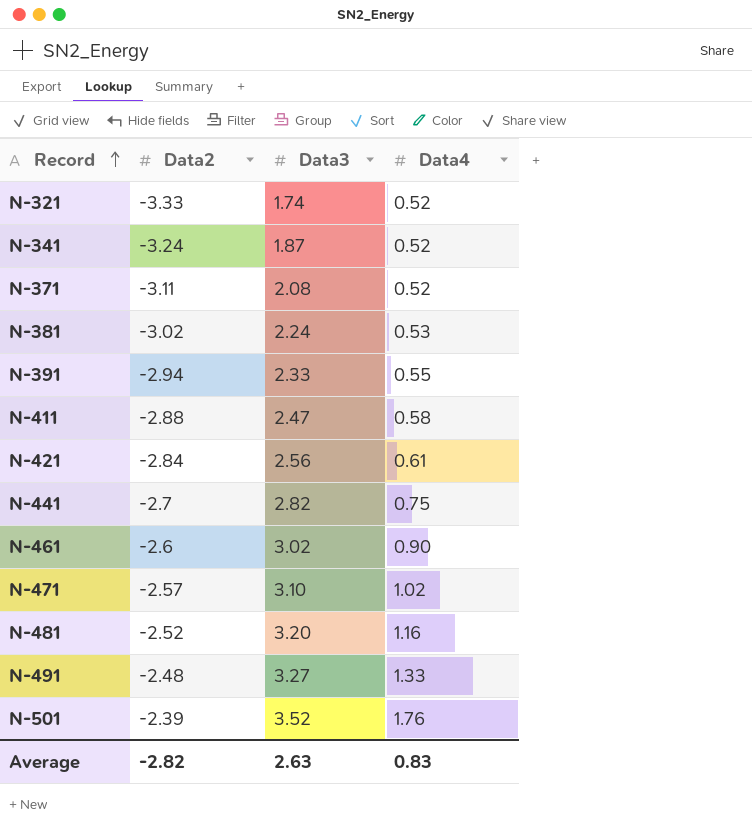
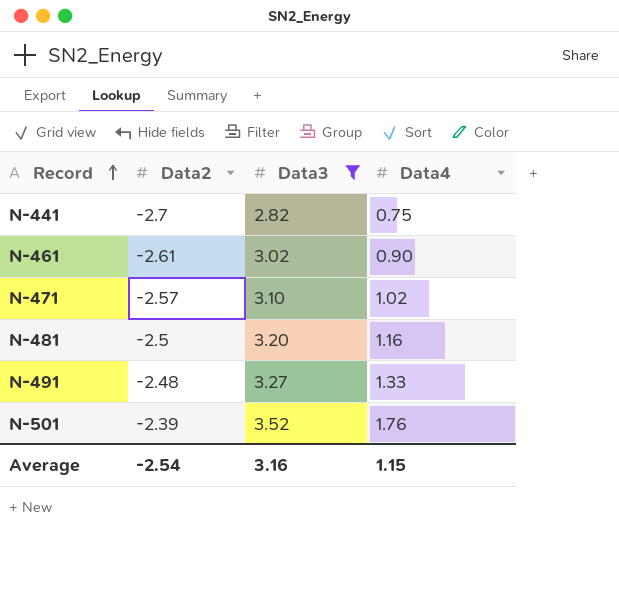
filter: none -> Data3 >= 2.82
N-461 | Data2: -2.6 -> -2.61
N-481 | Data2: -2.52 -> -2.5
Average | Data2: -2.82 -> -2.54
Average | Data3: 2.63 -> 3.16
Average | Data4: 0.83 -> 1.15

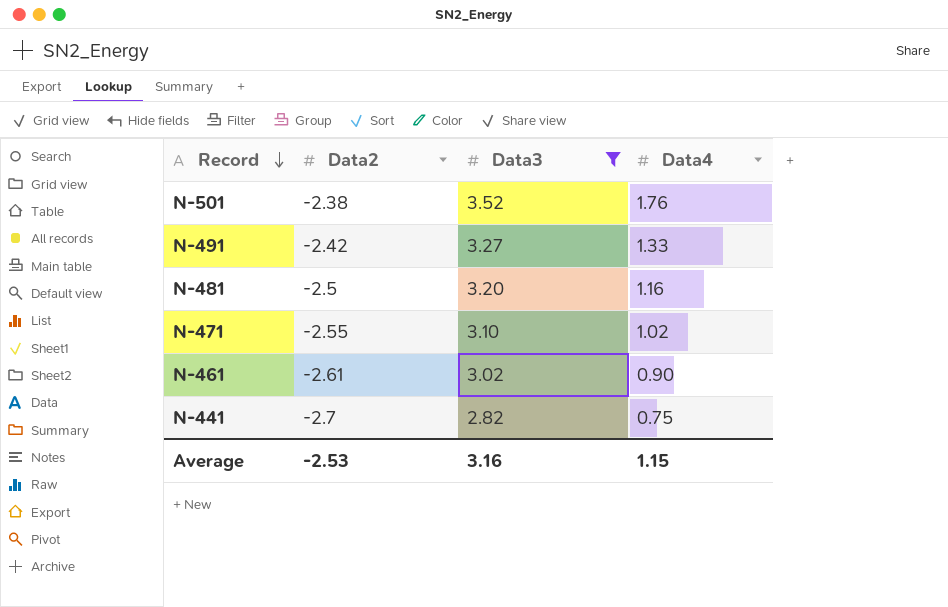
row order: Record ascending -> Record descending
N-501 | Data2: -2.39 -> -2.38
N-491 | Data2: -2.48 -> -2.42
N-471 | Data2: -2.57 -> -2.55
Average | Data2: -2.54 -> -2.53

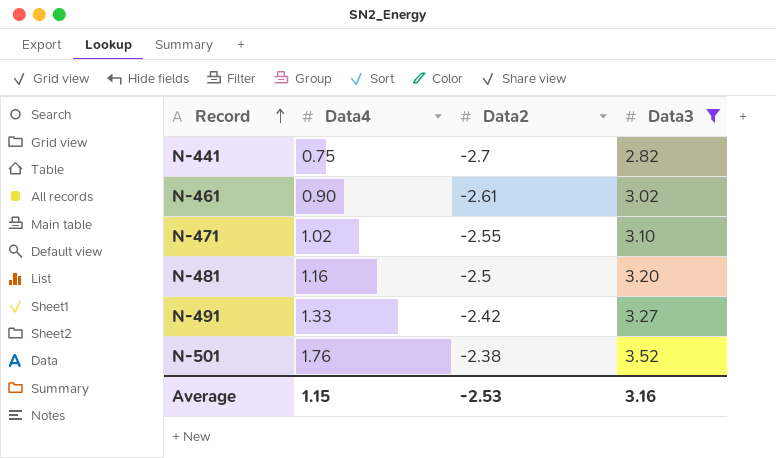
row order: Record descending -> Record ascending
column Data4 | position: 4 -> 2

